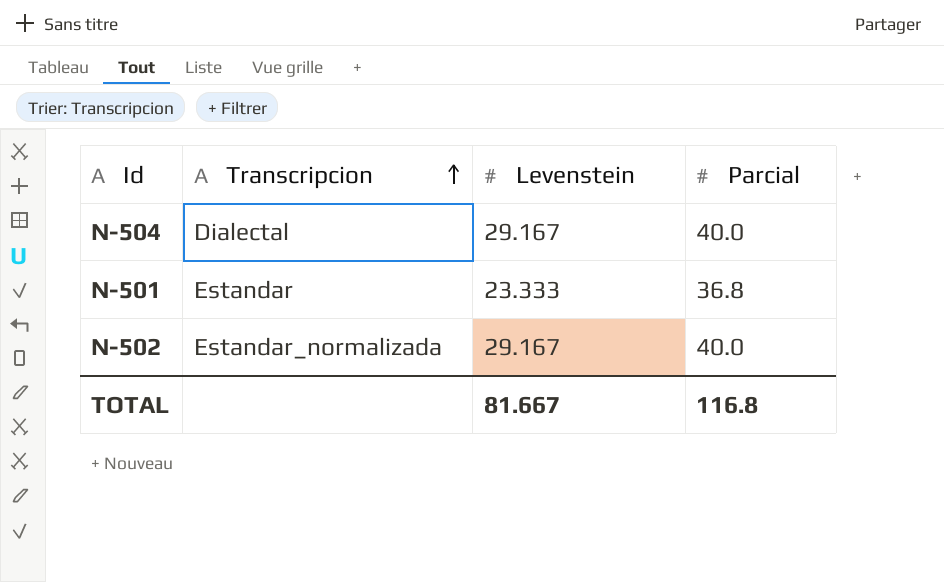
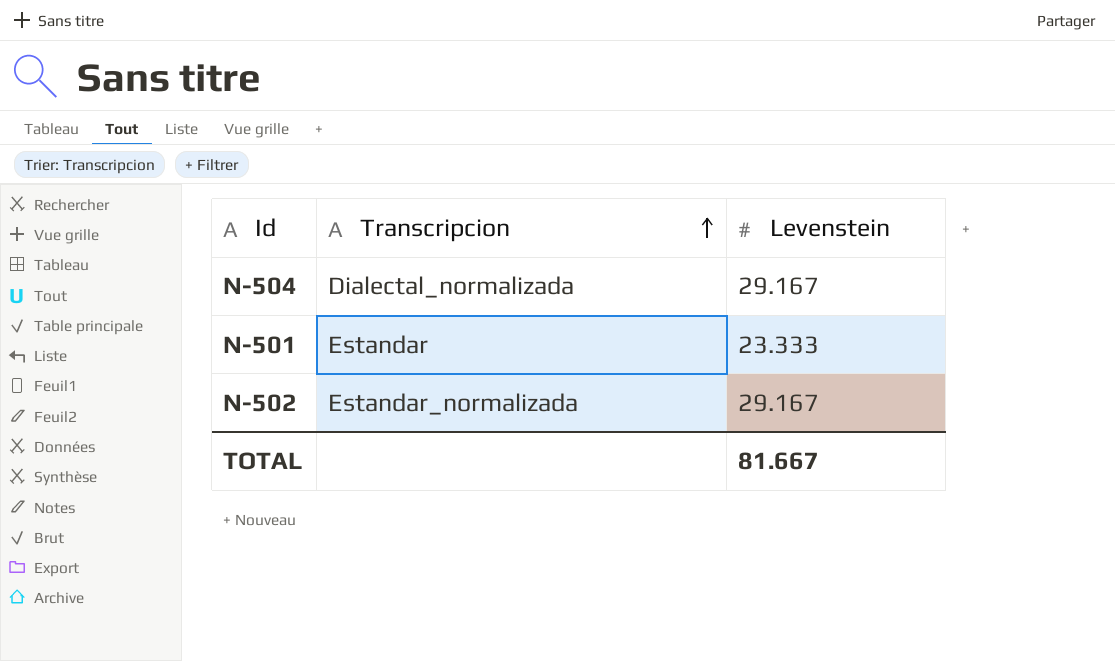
column Parcial | position: 4 -> none
N-504 | Transcripcion: Dialectal -> Dialectal_normalizada

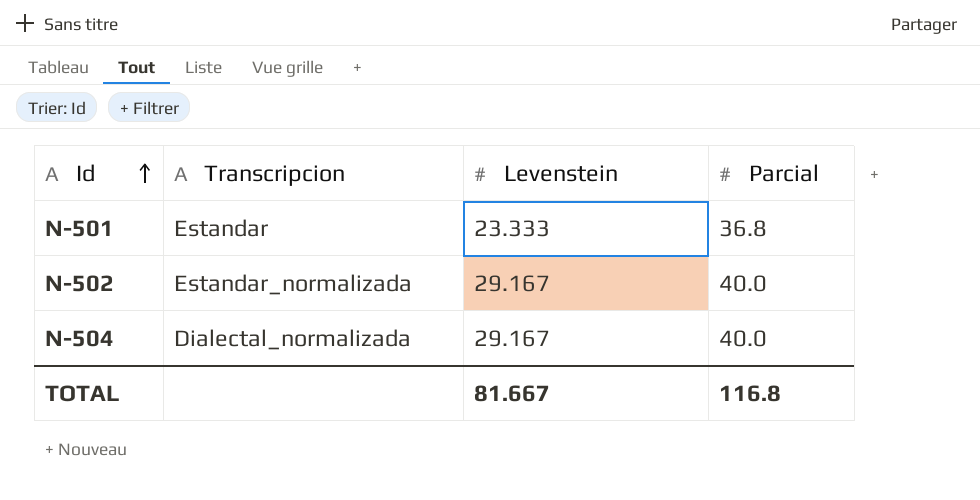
row order: Transcripcion ascending -> Id ascending
column Parcial | position: none -> 4

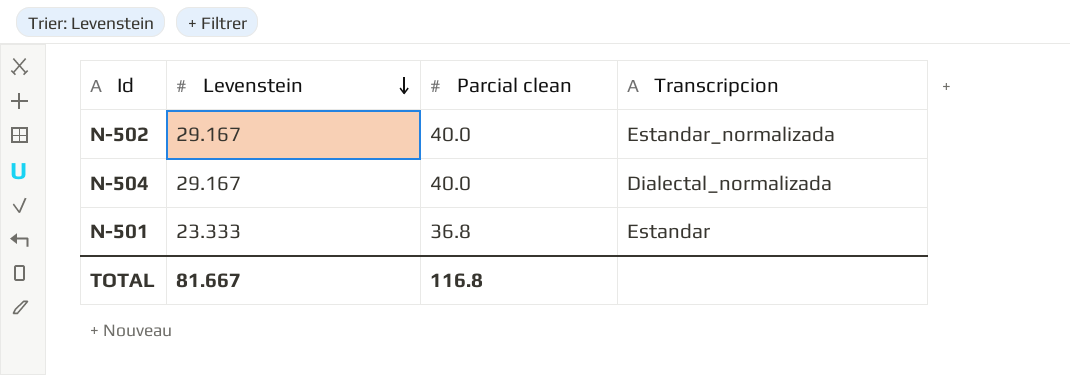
row order: Id ascending -> Levenstein descending
column name: Parcial -> Parcial clean
column Transcripcion | position: 2 -> 4

